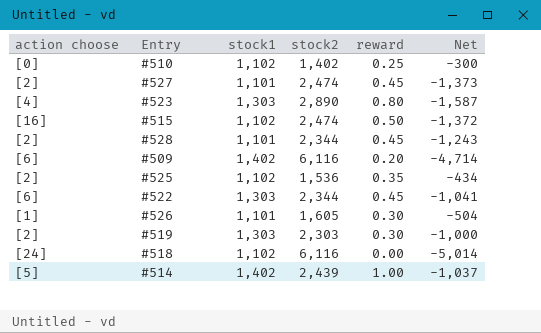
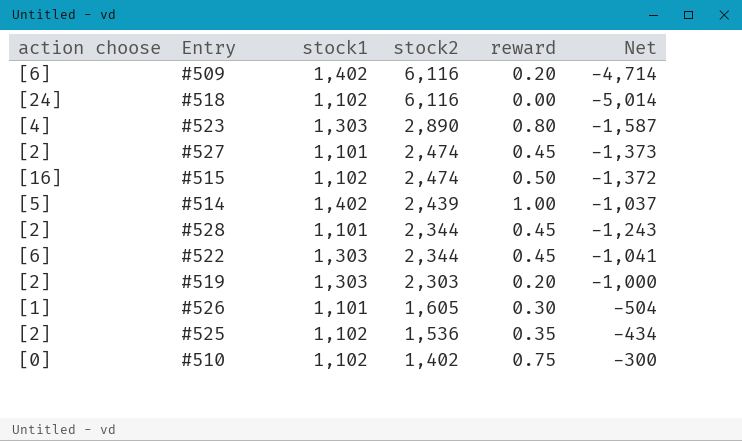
row order: none -> stock2 descending
#519 | reward: 0.30 -> 0.20
#510 | reward: 0.25 -> 0.75

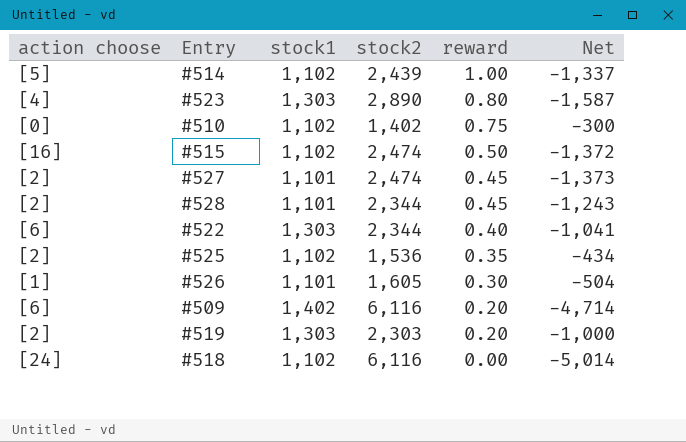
row order: stock2 descending -> reward descending
#514 | stock1: 1,402 -> 1,102
#514 | Net: -1,037 -> -1,337
#522 | reward: 0.45 -> 0.40

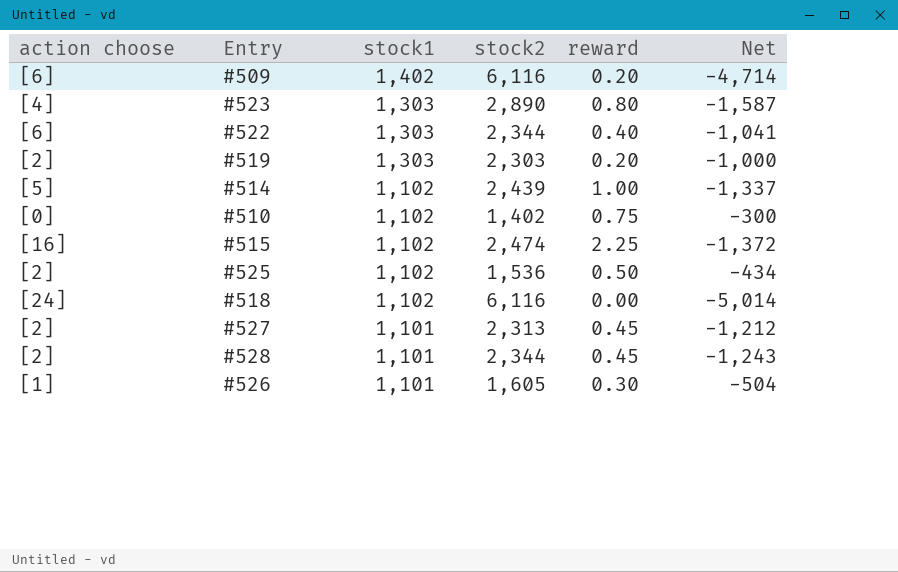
row order: reward descending -> stock1 descending
#515 | reward: 0.50 -> 2.25
#525 | reward: 0.35 -> 0.50
#527 | stock2: 2,474 -> 2,313
#527 | Net: -1,373 -> -1,212

